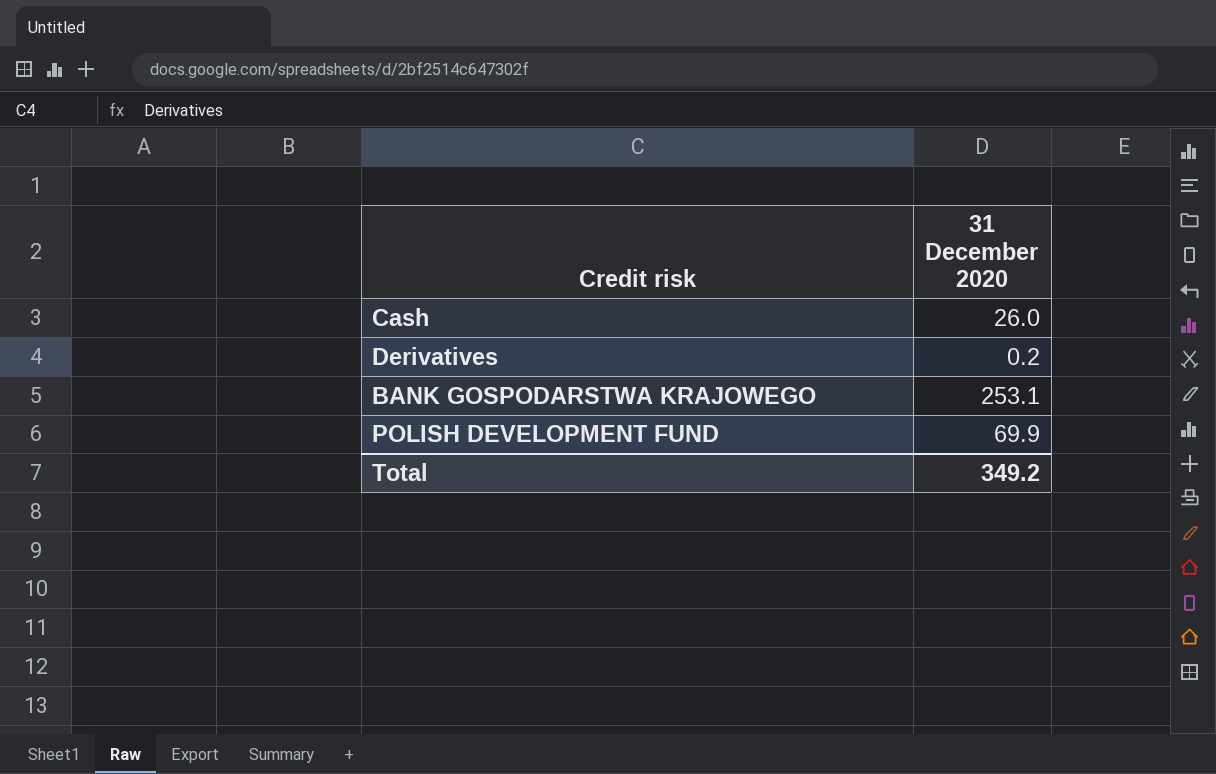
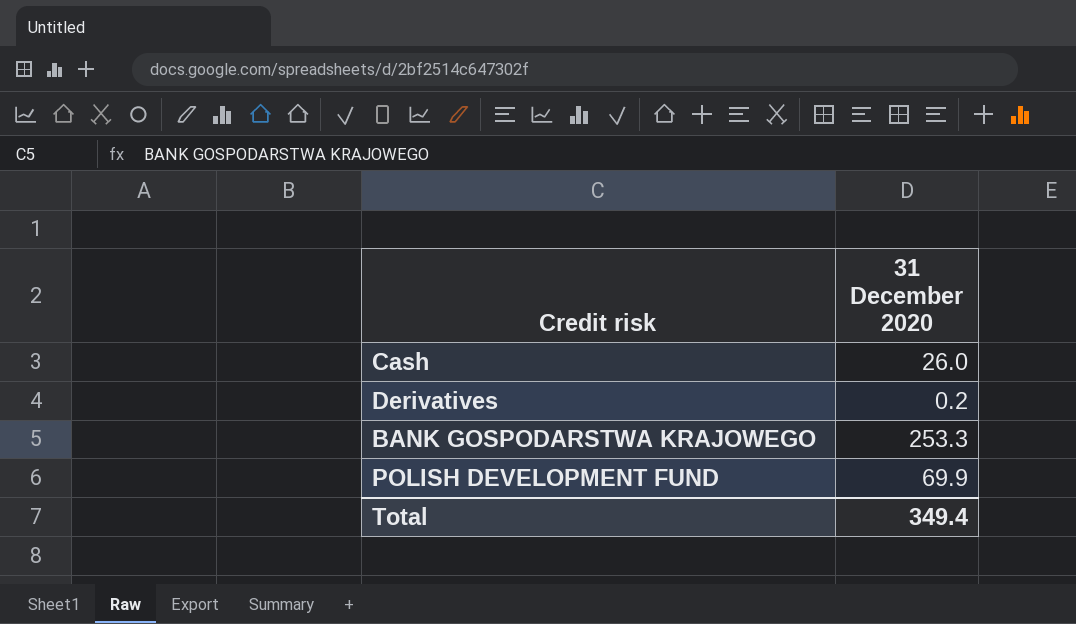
BANK GOSPODARSTWA KRAJOWEGO | 31 December 2020: 253.1 -> 253.3
Total | 31 December 2020: 349.2 -> 349.4

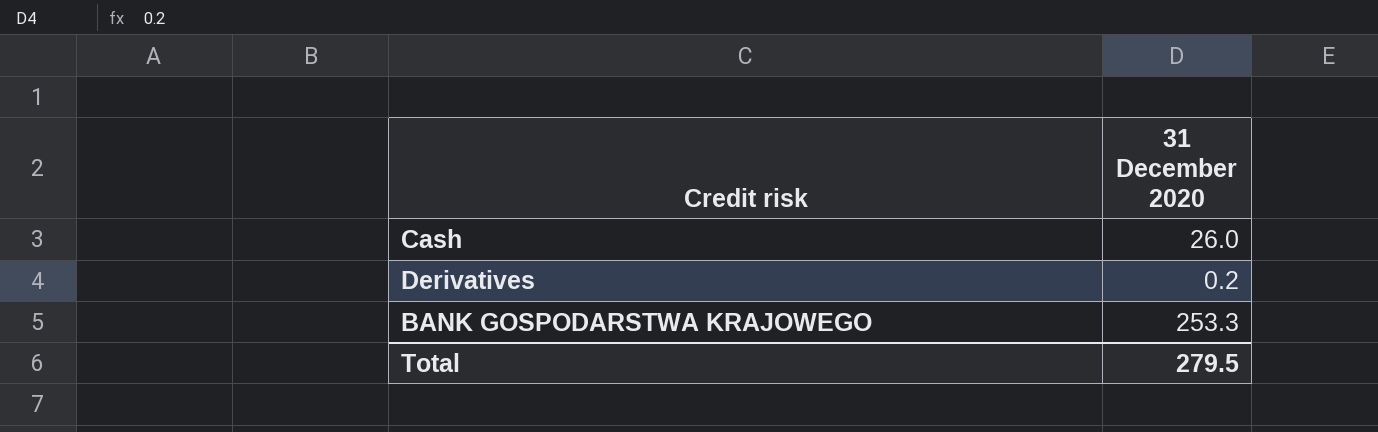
row POLISH DEVELOPMENT FUND: 69.9 -> none
Total | 31 December 2020: 349.4 -> 279.5

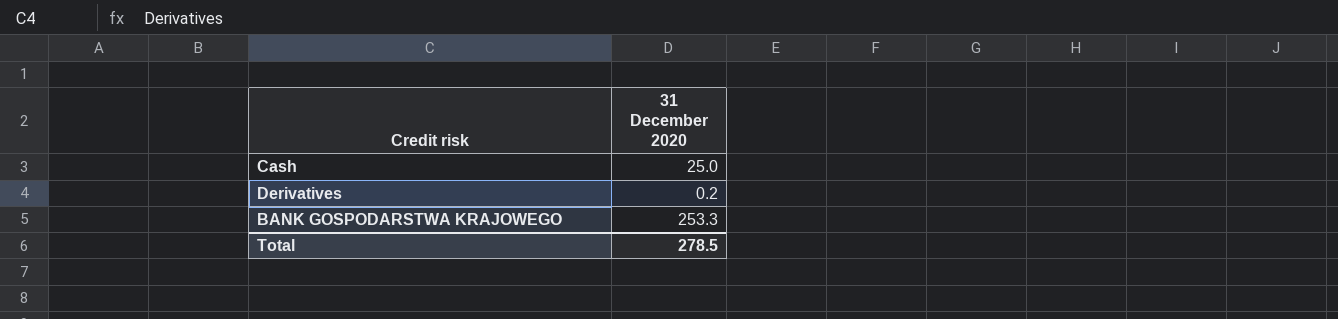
Cash | 31 December 2020: 26.0 -> 25.0
Total | 31 December 2020: 279.5 -> 278.5

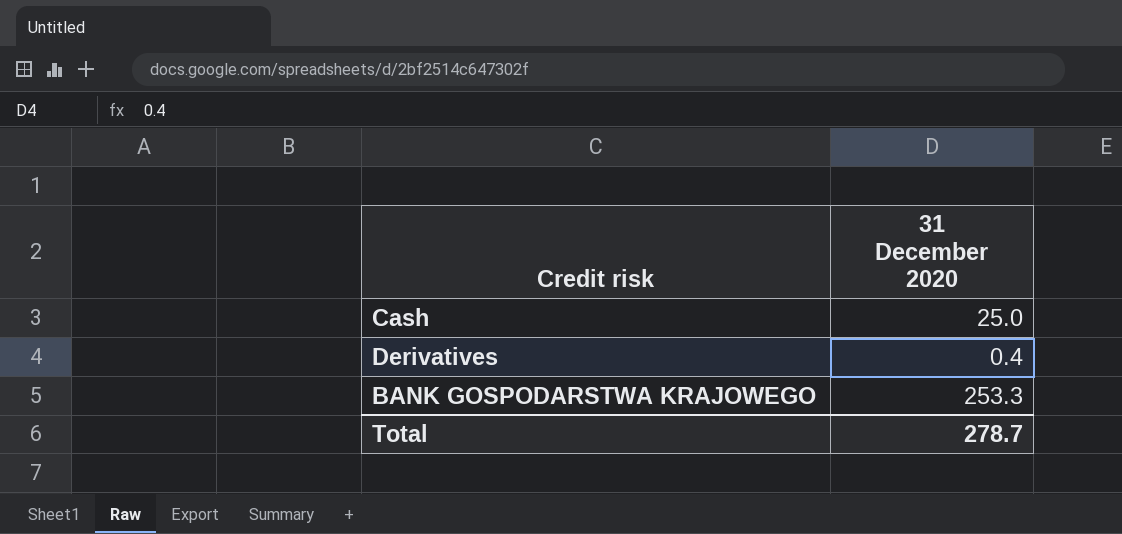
Derivatives | 31 December 2020: 0.2 -> 0.4
Total | 31 December 2020: 278.5 -> 278.7

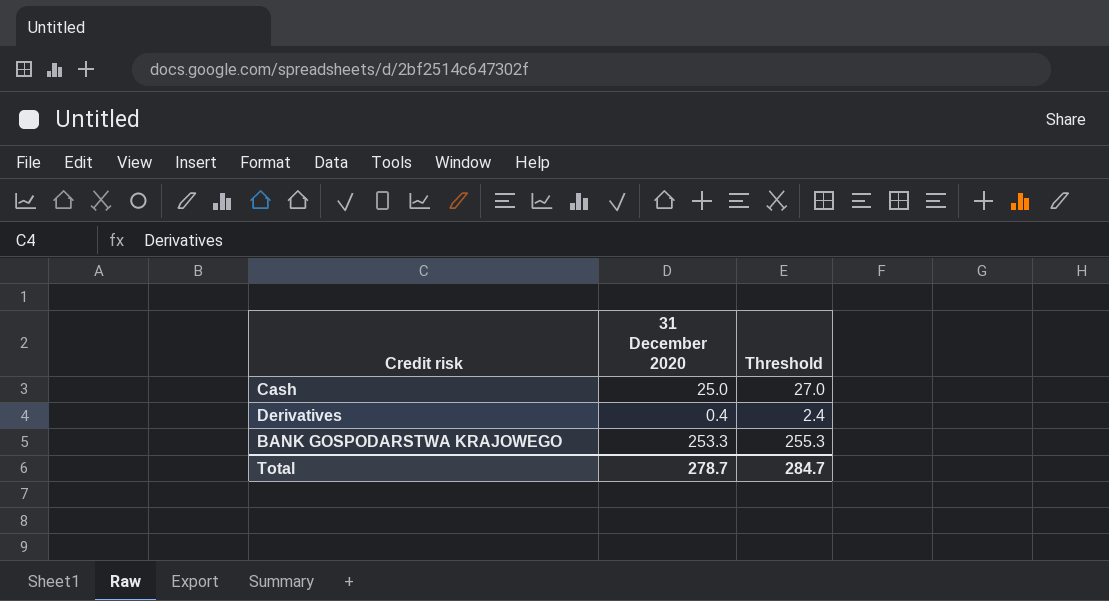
column Threshold | formula: none -> [31 December 2020] + 2

